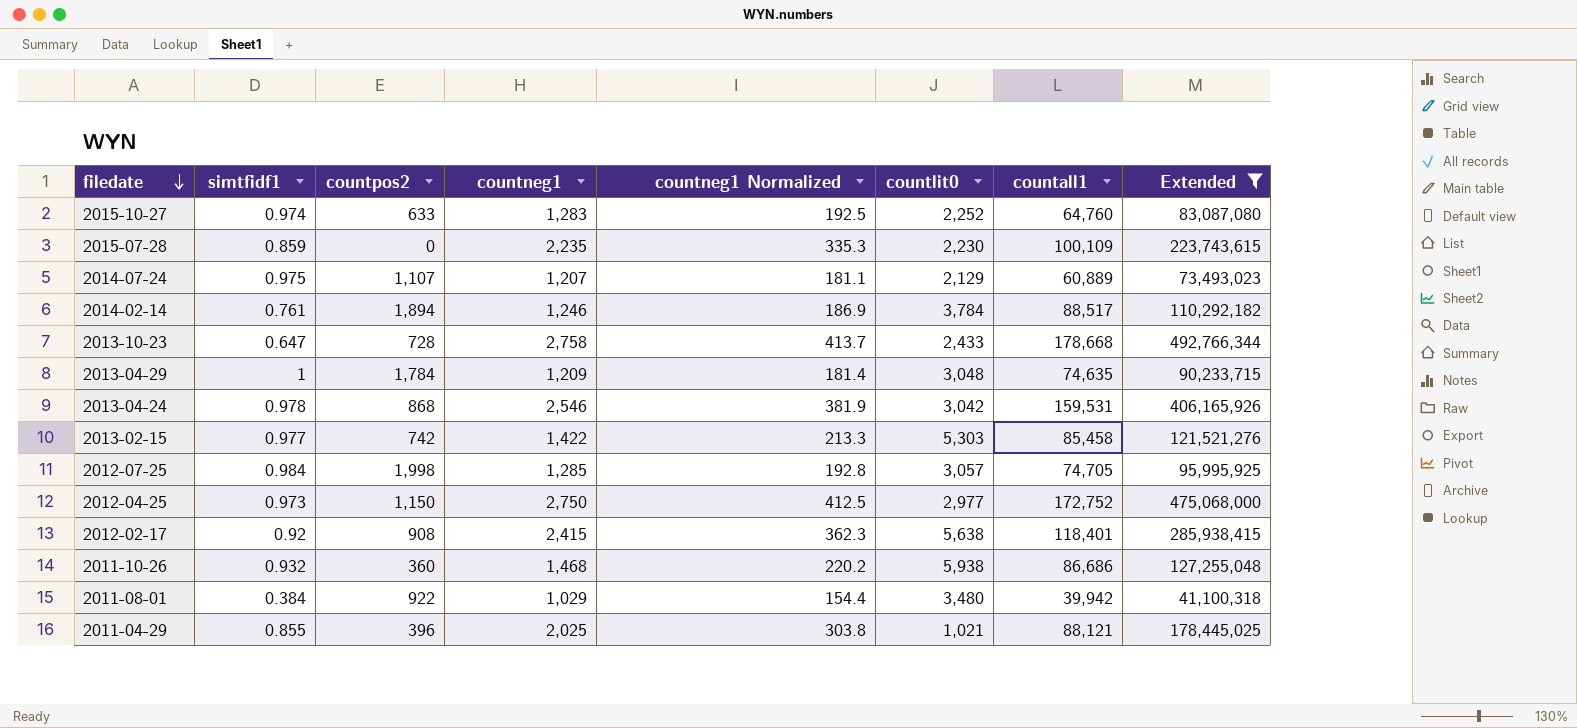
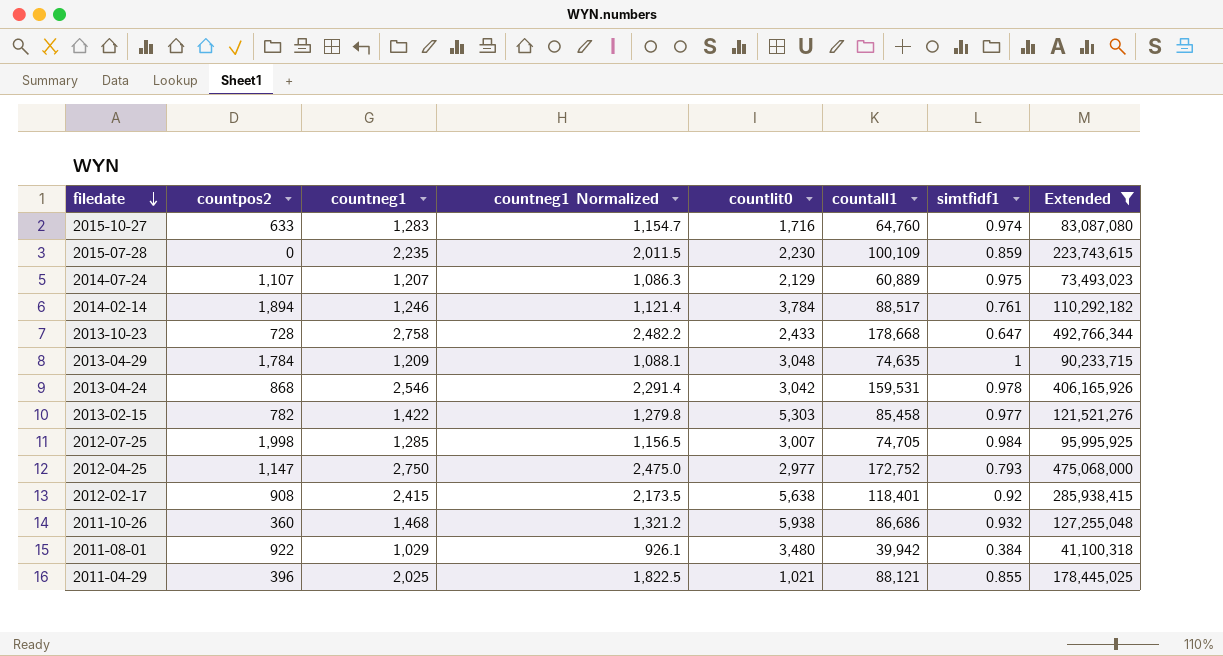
column countneg1 Normalized | formula: [countneg1] * 0.15 -> [countneg1] * 0.9
column simtfidf1 | position: 2 -> 7
2015-10-27 | countlit0: 2,252 -> 1,716
2013-02-15 | countpos2: 742 -> 782
2012-07-25 | countlit0: 3,057 -> 3,007
2012-04-25 | countpos2: 1,150 -> 1,147
2012-04-25 | simtfidf1: 0.973 -> 0.793

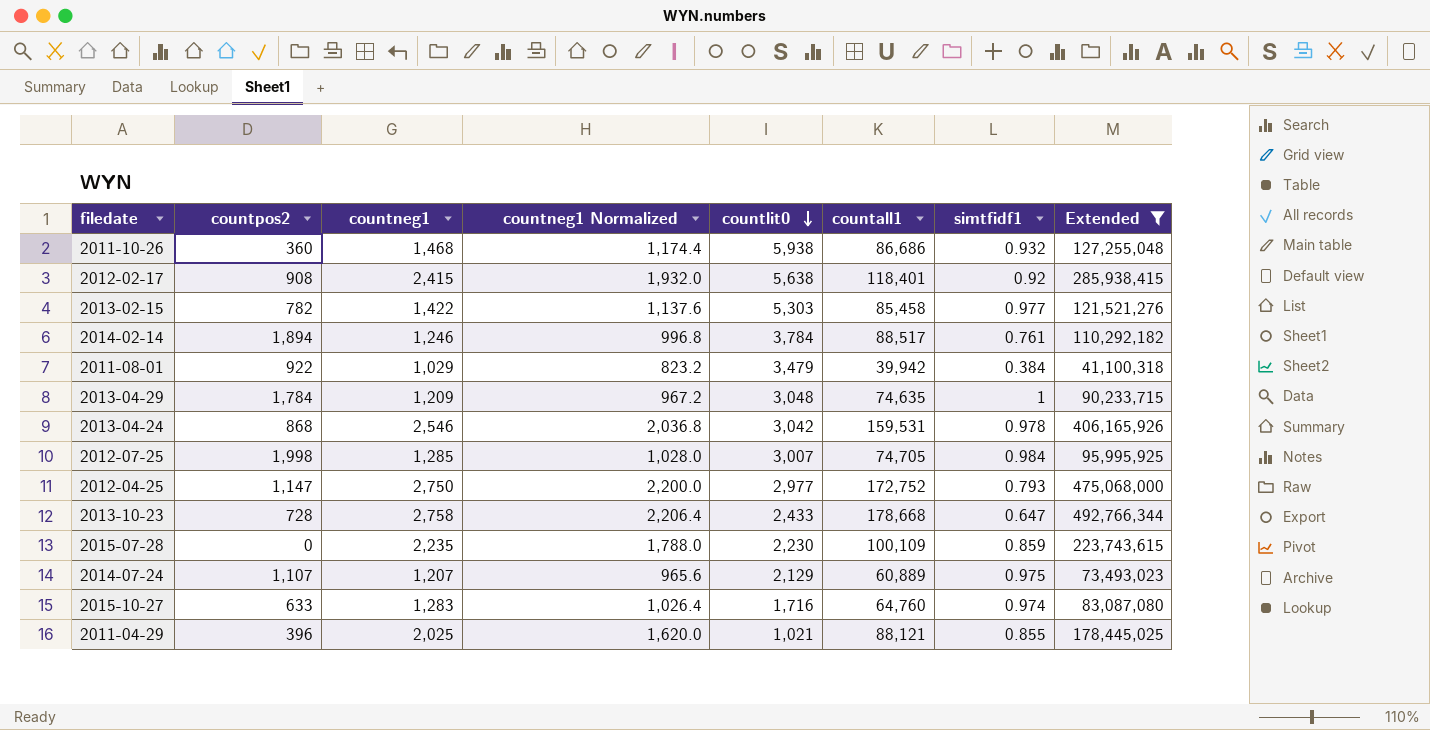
row order: filedate descending -> countlit0 descending
column countneg1 Normalized | formula: [countneg1] * 0.9 -> [countneg1] * 0.8
2011-08-01 | countlit0: 3,480 -> 3,479

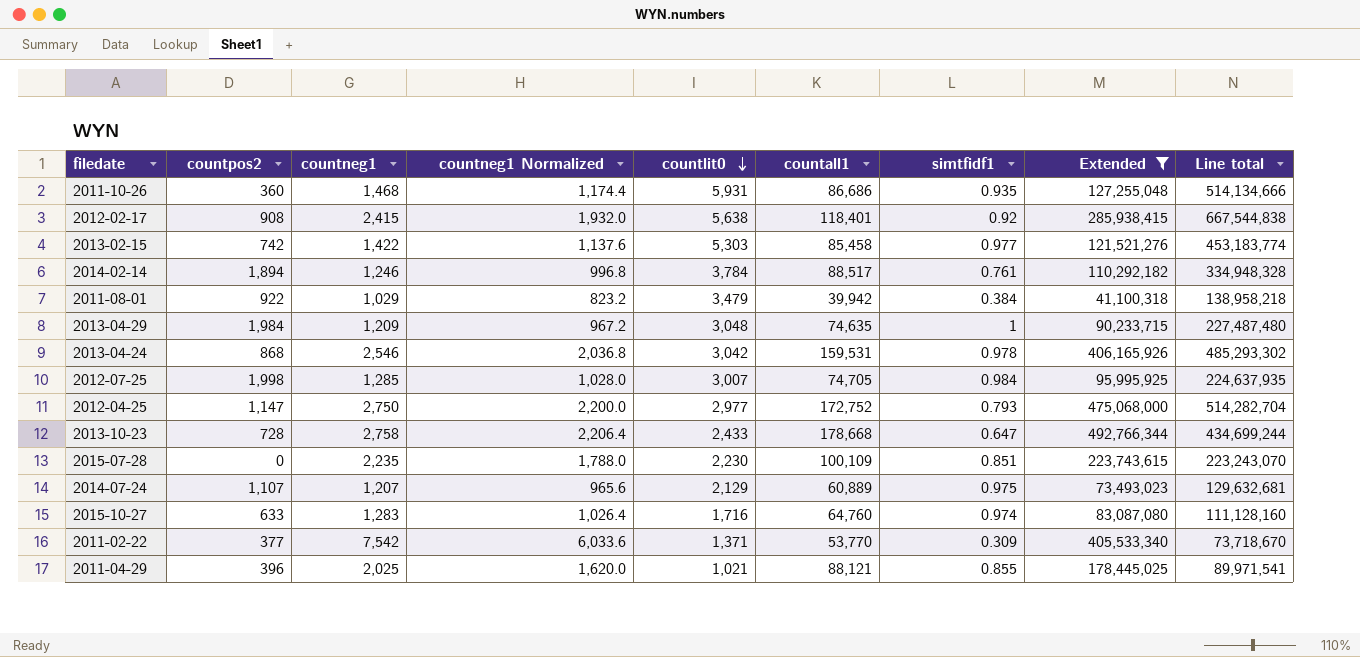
column Line total | formula: none -> [countlit0] * [countall1]
2011-10-26 | countlit0: 5,938 -> 5,931
2011-10-26 | simtfidf1: 0.932 -> 0.935
2013-02-15 | countpos2: 782 -> 742
2013-04-29 | countpos2: 1,784 -> 1,984
2015-07-28 | simtfidf1: 0.859 -> 0.851
row 2011-02-22: none -> 377 | 7,542 | 6,033.6 | 1,371 | 53,770 | 0.309 | 405,533,340 | 73,718,670

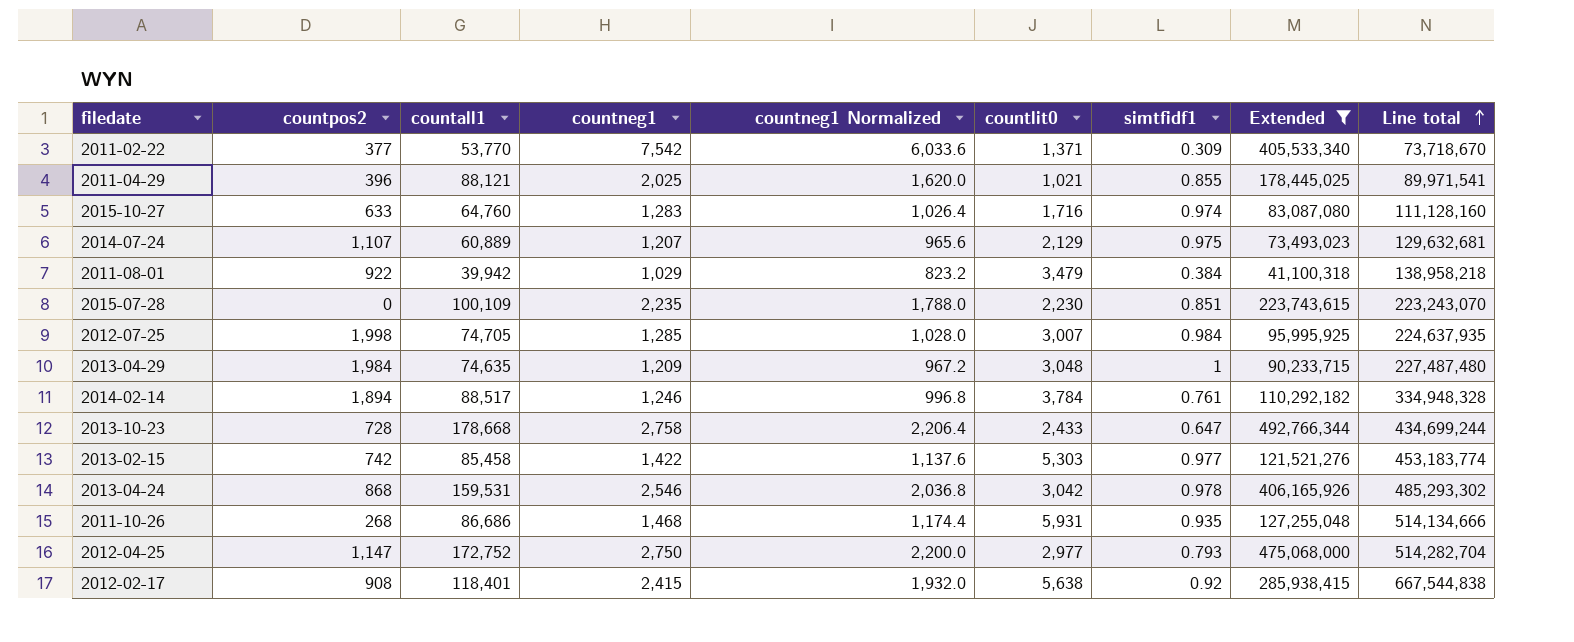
row order: countlit0 descending -> Line total ascending
column countall1 | position: 6 -> 3
2011-10-26 | countpos2: 360 -> 268

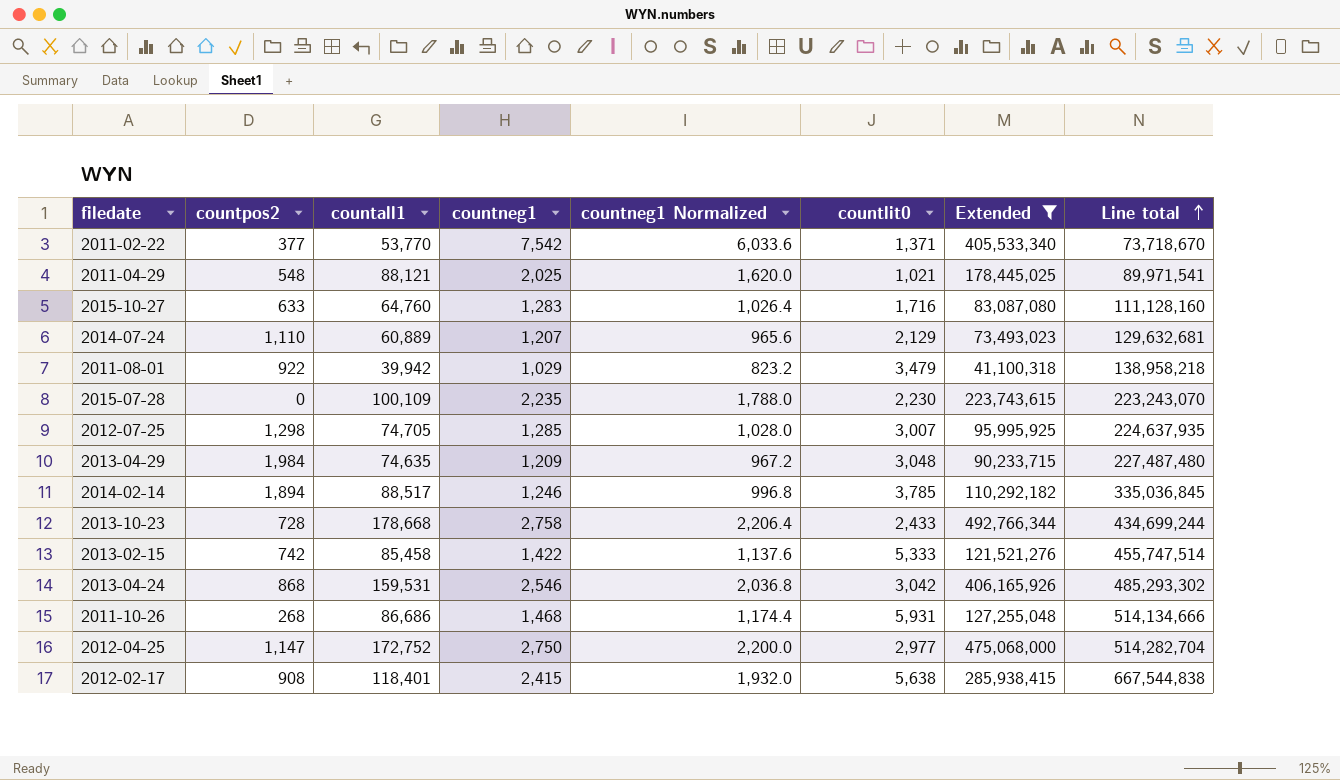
column simtfidf1 | position: 7 -> none
2011-04-29 | countpos2: 396 -> 548
2014-07-24 | countpos2: 1,107 -> 1,110
2012-07-25 | countpos2: 1,998 -> 1,298
2014-02-14 | countlit0: 3,784 -> 3,785
2014-02-14 | Line total: 334,948,328 -> 335,036,845
2013-02-15 | countlit0: 5,303 -> 5,333
2013-02-15 | Line total: 453,183,774 -> 455,747,514

